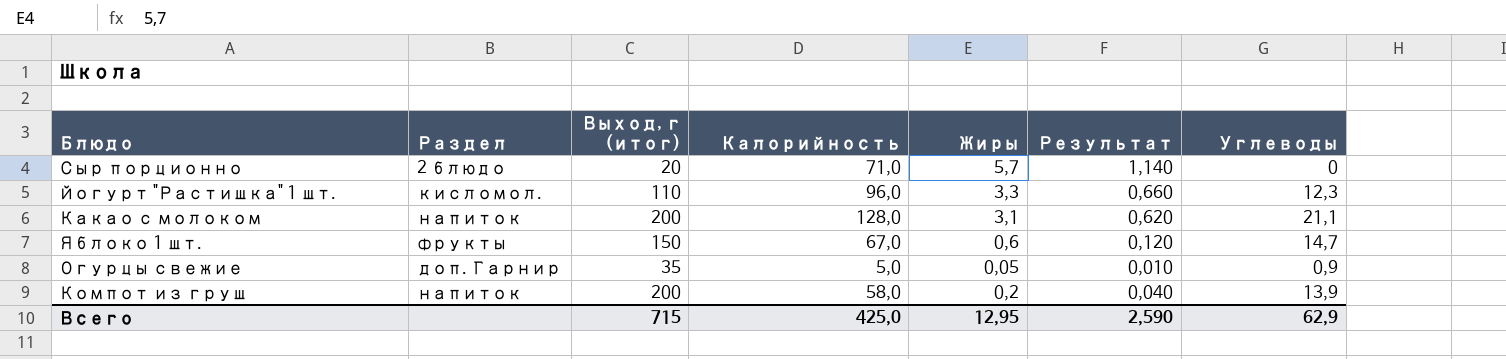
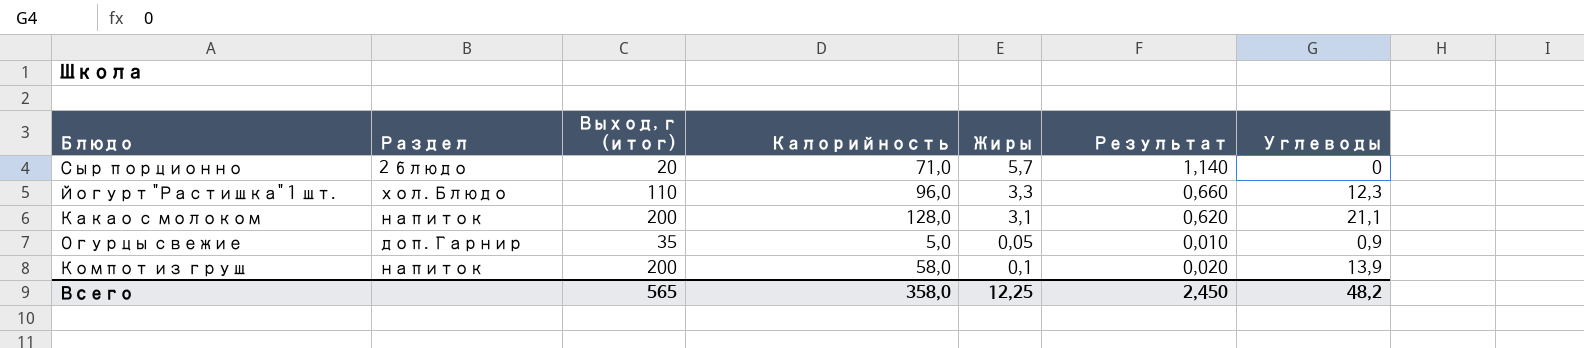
row Яблоко 1 шт.: фрукты | 150 | 67,0 | 0,6 | 0,120 | 14,7 -> none
Йогурт "Растишка" 1 шт. | Раздел: кисломол. -> хол. Блюдо
Компот из груш | Жиры: 0,2 -> 0,1
Компот из груш | Результат: 0,040 -> 0,020
Всего | Выход, г (итог): 715 -> 565
Всего | Калорийность: 425,0 -> 358,0
Всего | Жиры: 12,95 -> 12,25
Всего | Результат: 2,590 -> 2,450
Всего | Углеводы: 62,9 -> 48,2

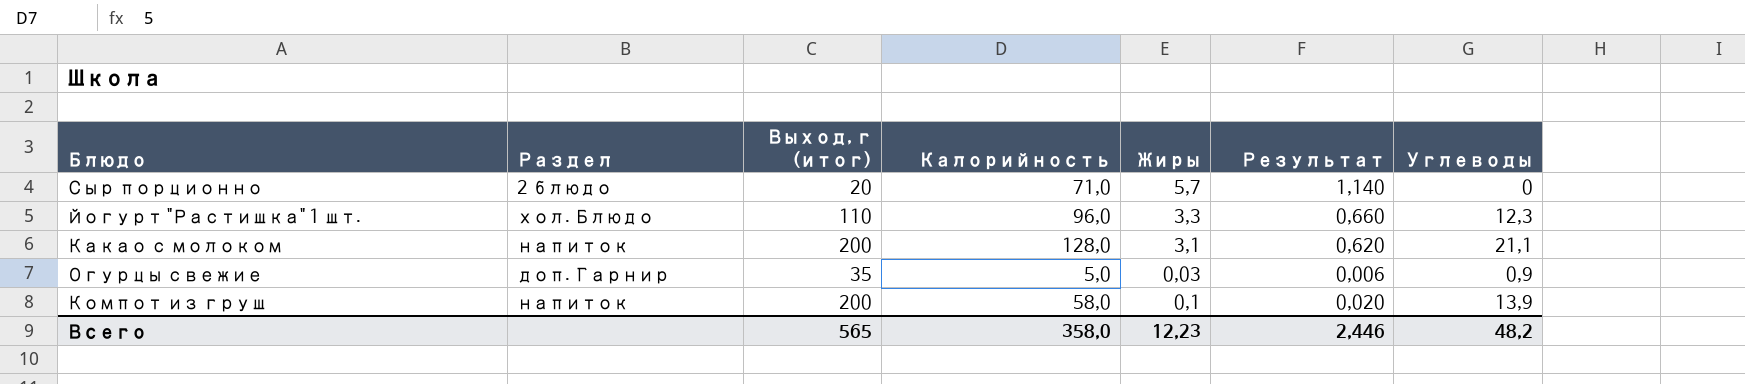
Огурцы свежие | Жиры: 0,05 -> 0,03
Огурцы свежие | Результат: 0,010 -> 0,006
Всего | Жиры: 12,25 -> 12,23
Всего | Результат: 2,450 -> 2,446

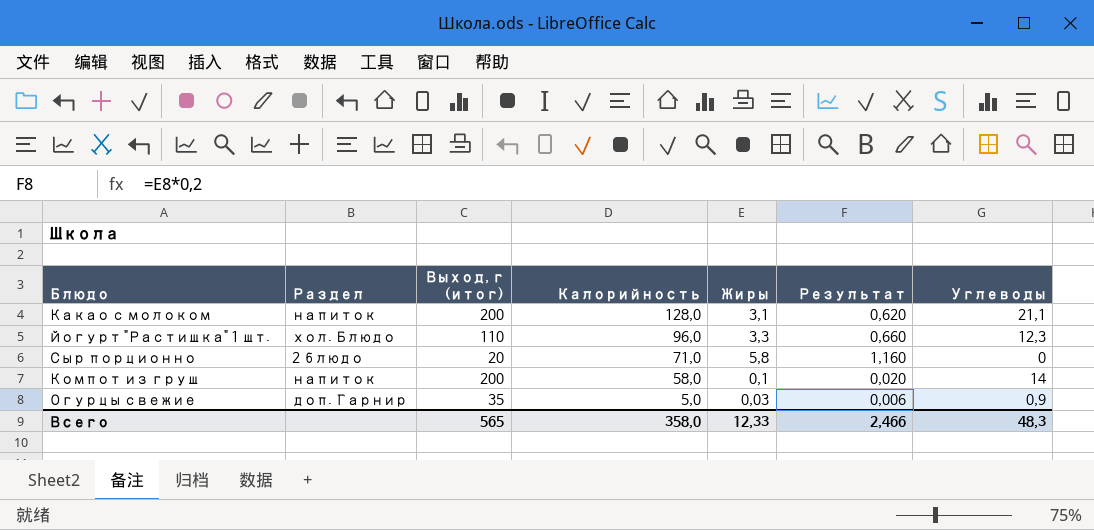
row order: none -> Калорийность descending
Сыр порционно | Жиры: 5,7 -> 5,8
Сыр порционно | Результат: 1,140 -> 1,160
Компот из груш | Углеводы: 13,9 -> 14
Всего | Жиры: 12,23 -> 12,33
Всего | Результат: 2,446 -> 2,466
Всего | Углеводы: 48,2 -> 48,3

